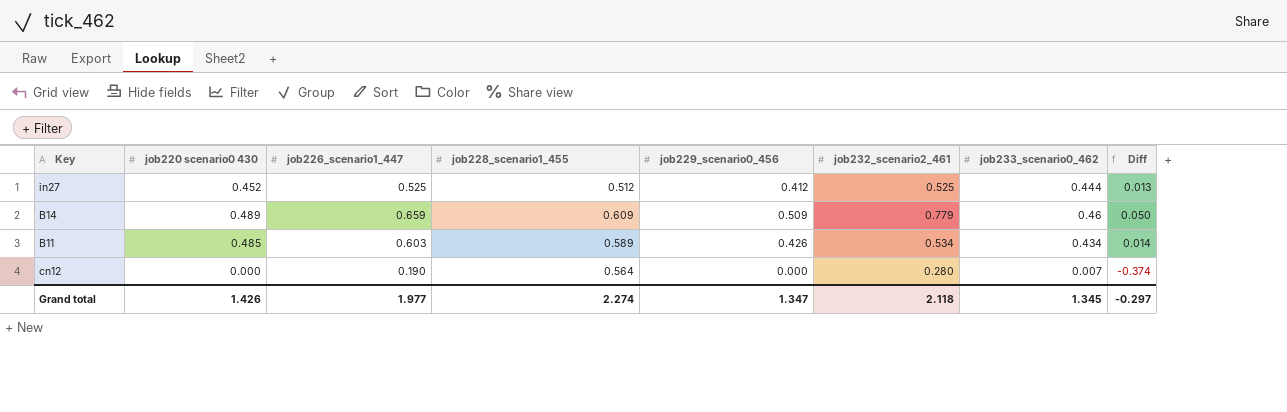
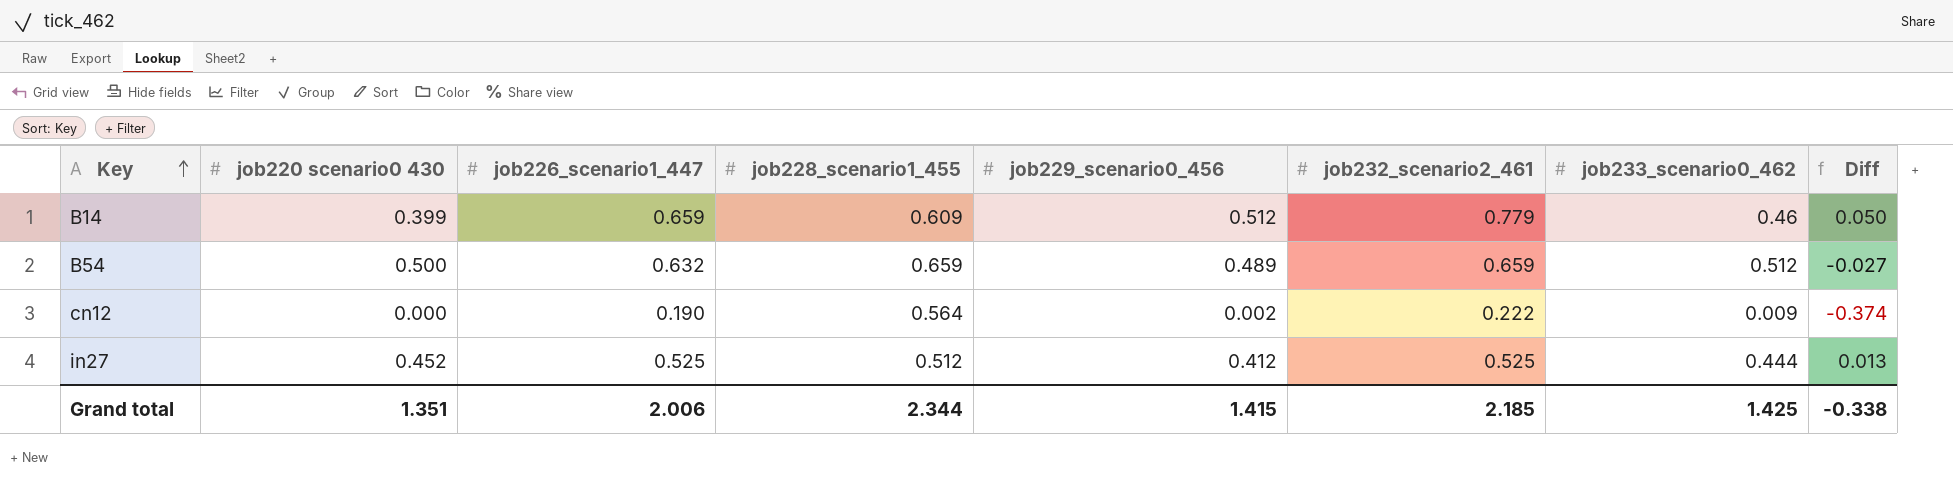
row order: none -> Key ascending
row B11: 0.485 | 0.603 | 0.589 | 0.426 | 0.534 | 0.434 | 0.014 -> none
B14 | job220 scenario0 430: 0.489 -> 0.399
B14 | job229_scenario0_456: 0.509 -> 0.512
row B54: none -> 0.500 | 0.632 | 0.659 | 0.489 | 0.659 | 0.512 | -0.027
cn12 | job229_scenario0_456: 0.000 -> 0.002
cn12 | job232_scenario2_461: 0.280 -> 0.222
cn12 | job233_scenario0_462: 0.007 -> 0.009
Grand total | job220 scenario0 430: 1.426 -> 1.351
Grand total | job226_scenario1_447: 1.977 -> 2.006
Grand total | job228_scenario1_455: 2.274 -> 2.344
Grand total | job229_scenario0_456: 1.347 -> 1.415
Grand total | job232_scenario2_461: 2.118 -> 2.185
Grand total | job233_scenario0_462: 1.345 -> 1.425
Grand total | Diff: -0.297 -> -0.338

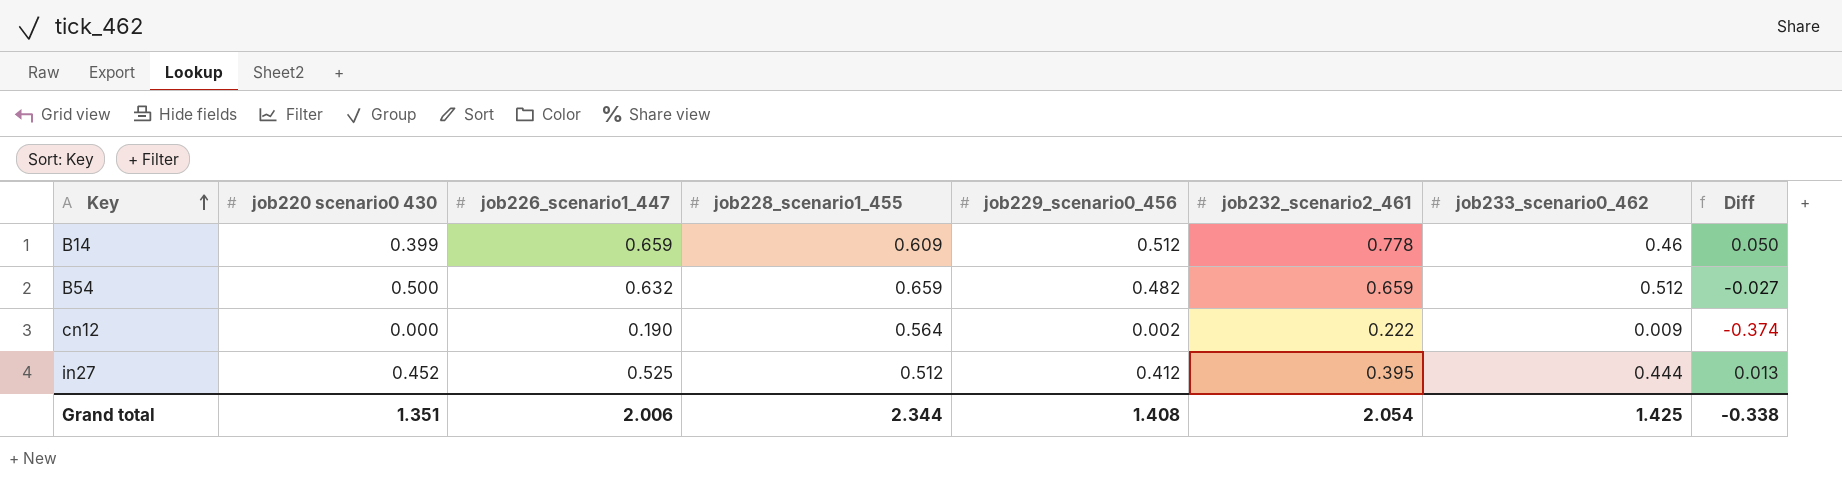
B14 | job232_scenario2_461: 0.779 -> 0.778
B54 | job229_scenario0_456: 0.489 -> 0.482
in27 | job232_scenario2_461: 0.525 -> 0.395
Grand total | job229_scenario0_456: 1.415 -> 1.408
Grand total | job232_scenario2_461: 2.185 -> 2.054

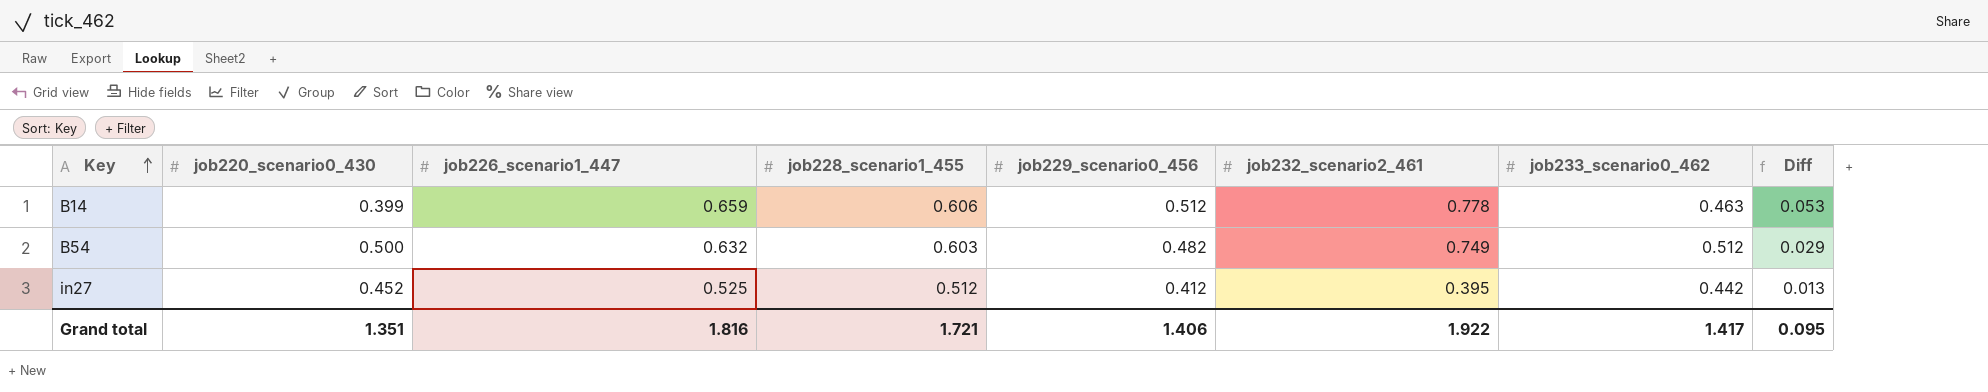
column name: job220 scenario0 430 -> job220_scenario0_430
row cn12: 0.000 | 0.190 | 0.564 | 0.002 | 0.222 | 0.009 | -0.374 -> none
B14 | job228_scenario1_455: 0.609 -> 0.606
B14 | job233_scenario0_462: 0.46 -> 0.463
B14 | Diff: 0.050 -> 0.053
B54 | job228_scenario1_455: 0.659 -> 0.603
B54 | job232_scenario2_461: 0.659 -> 0.749
B54 | Diff: -0.027 -> 0.029
in27 | job233_scenario0_462: 0.444 -> 0.442
Grand total | job226_scenario1_447: 2.006 -> 1.816
Grand total | job228_scenario1_455: 2.344 -> 1.721
Grand total | job229_scenario0_456: 1.408 -> 1.406
Grand total | job232_scenario2_461: 2.054 -> 1.922
Grand total | job233_scenario0_462: 1.425 -> 1.417
Grand total | Diff: -0.338 -> 0.095

